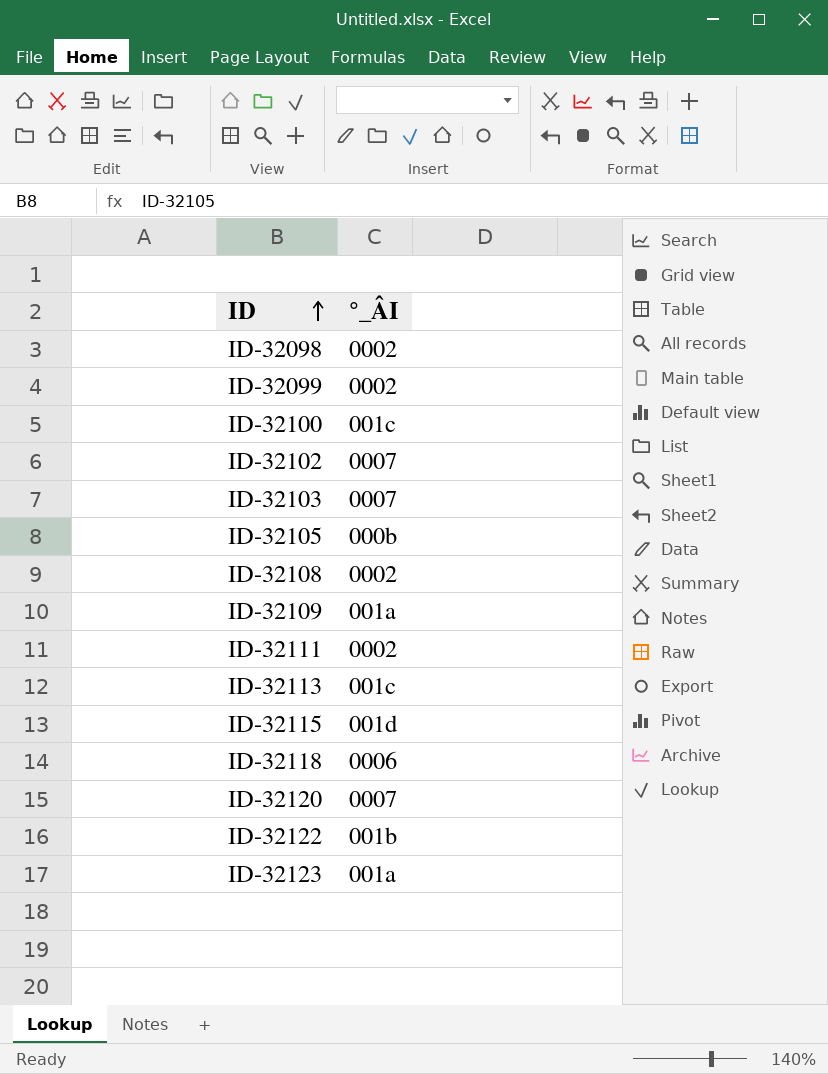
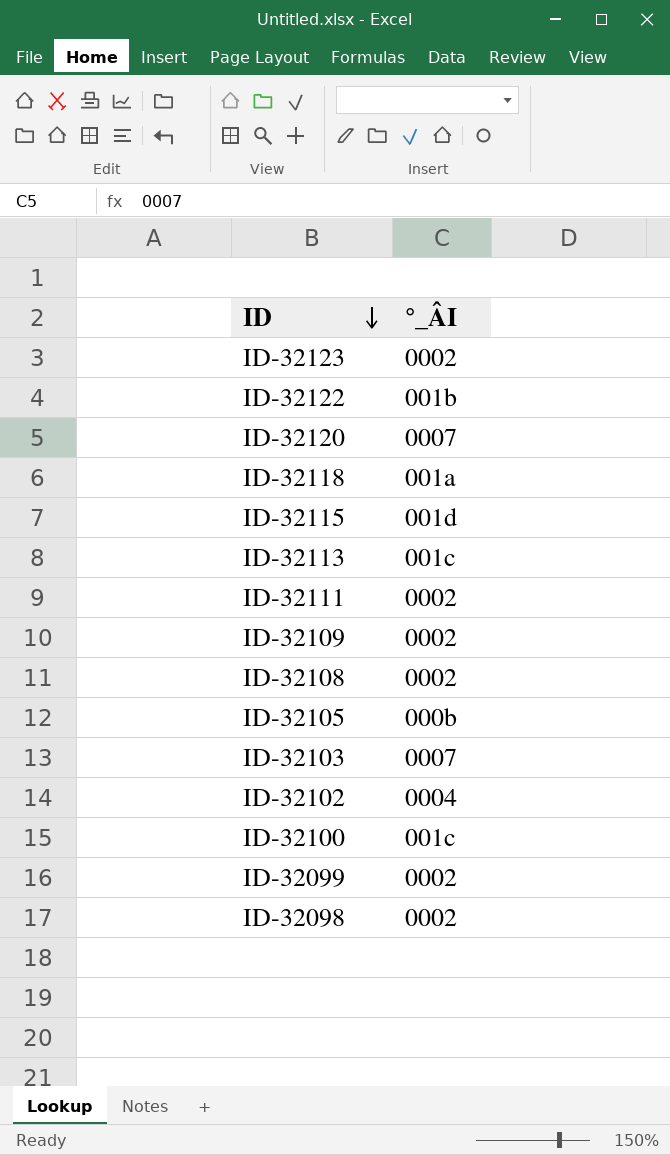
row order: ID ascending -> ID descending
ID-32123 | °_ÂI: 001a -> 0002
ID-32118 | °_ÂI: 0006 -> 001a
ID-32109 | °_ÂI: 001a -> 0002
ID-32102 | °_ÂI: 0007 -> 0004

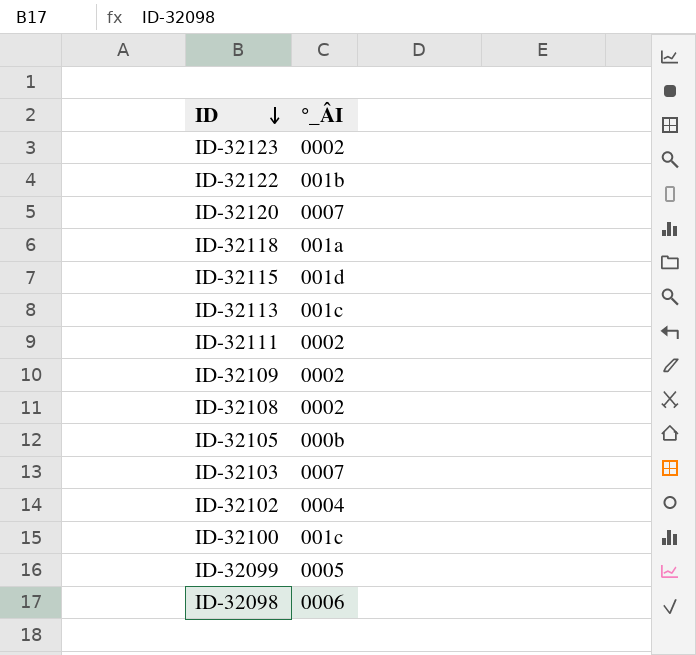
ID-32099 | °_ÂI: 0002 -> 0005
ID-32098 | °_ÂI: 0002 -> 0006

